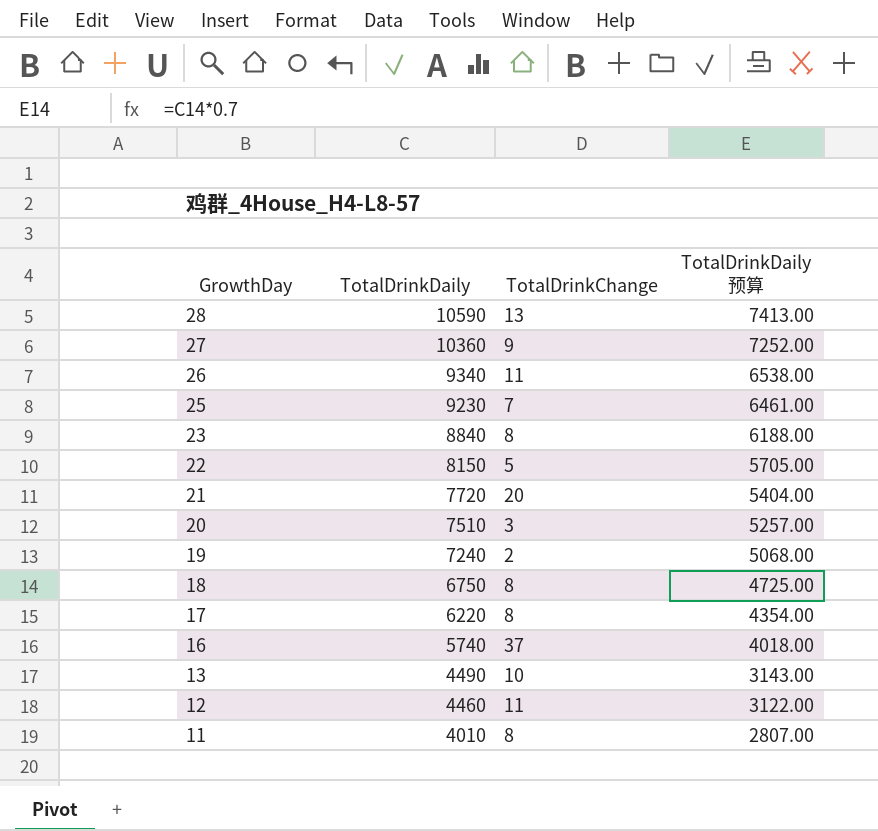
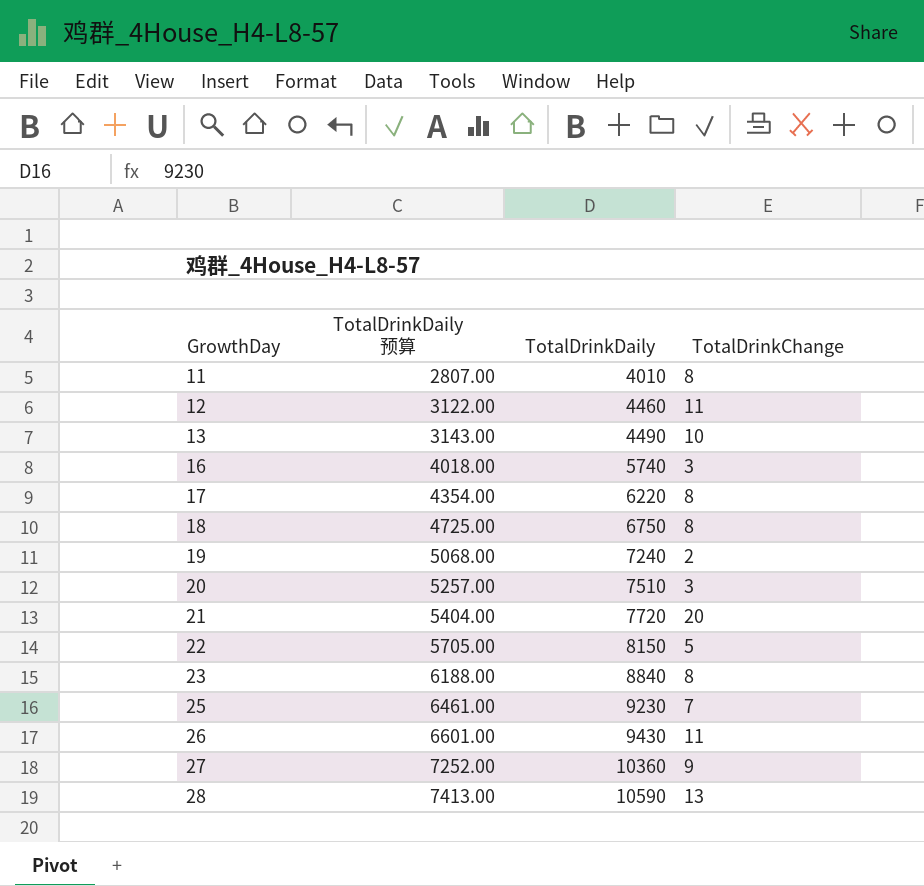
row order: GrowthDay descending -> GrowthDay ascending
column TotalDrinkDaily 预算 | position: 4 -> 2
16 | TotalDrinkChange: 37 -> 3
26 | TotalDrinkDaily 预算: 6538.00 -> 6601.00
26 | TotalDrinkDaily: 9340 -> 9430

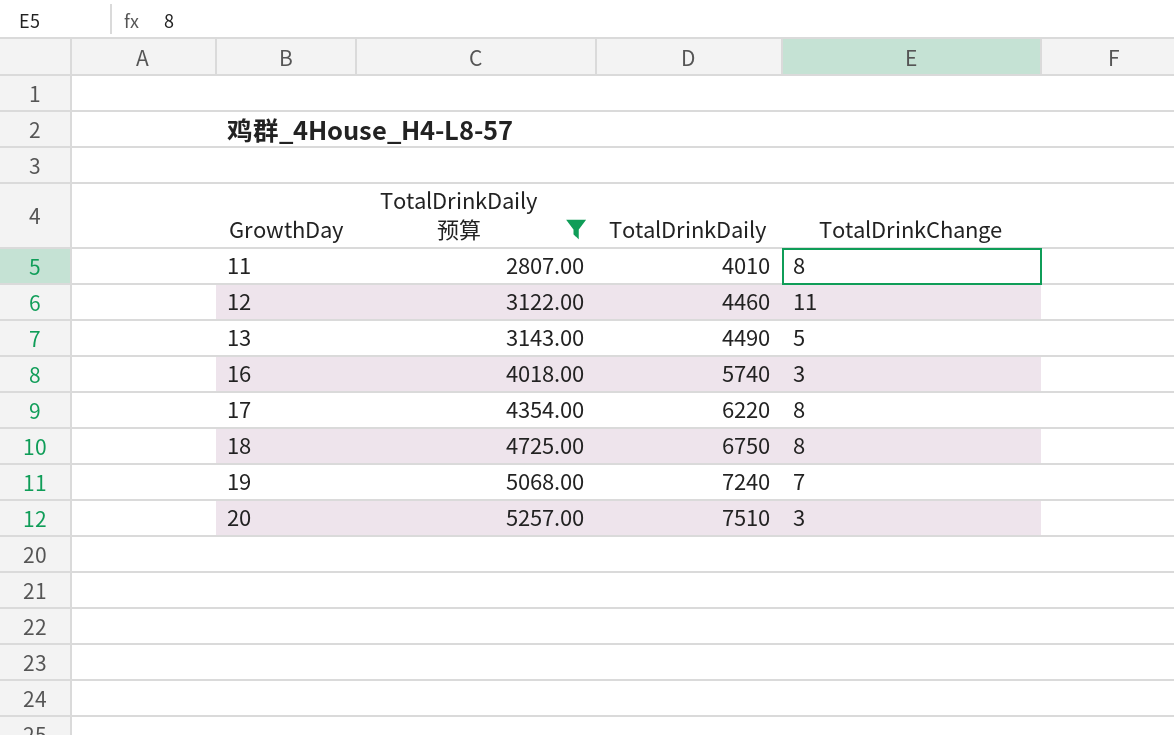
filter: none -> TotalDrinkDaily 预算 <= 5257.00
13 | TotalDrinkChange: 10 -> 5
19 | TotalDrinkChange: 2 -> 7

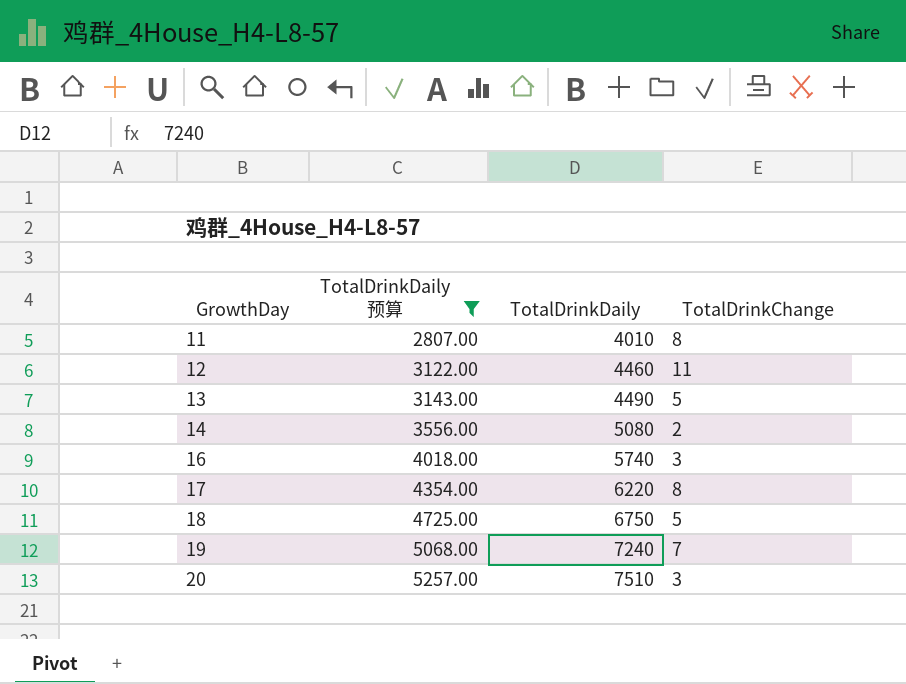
row 14: none -> 3556.00 | 5080 | 2
18 | TotalDrinkChange: 8 -> 5

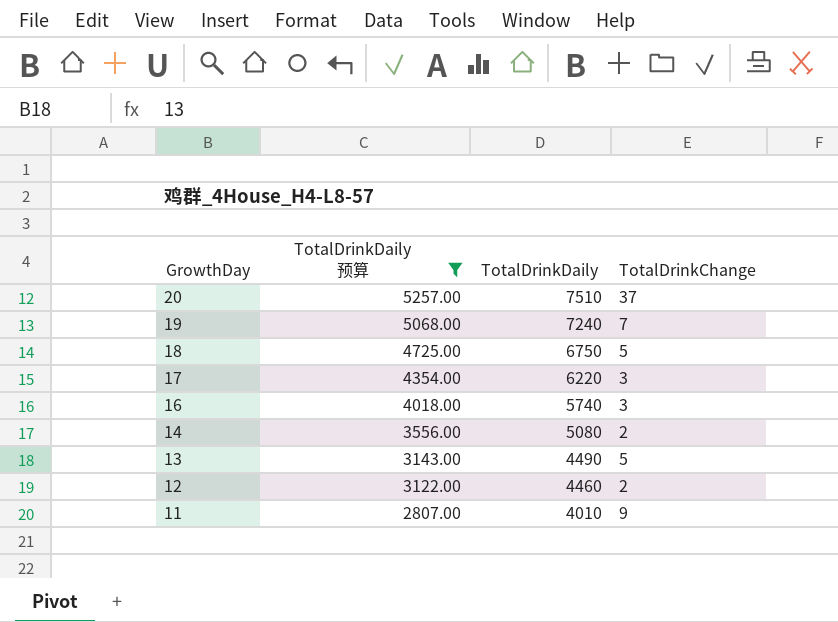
row order: GrowthDay ascending -> GrowthDay descending
20 | TotalDrinkChange: 3 -> 37
17 | TotalDrinkChange: 8 -> 3
12 | TotalDrinkChange: 11 -> 2
11 | TotalDrinkChange: 8 -> 9

